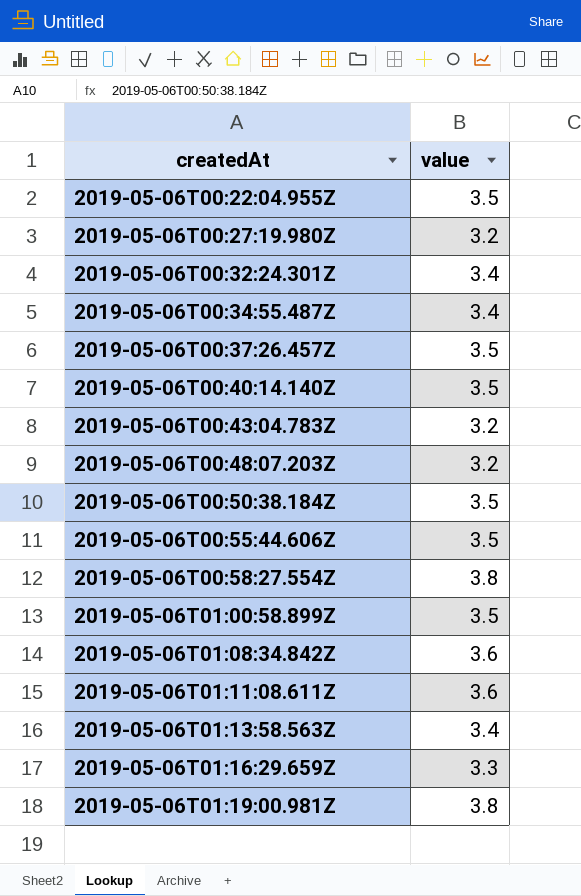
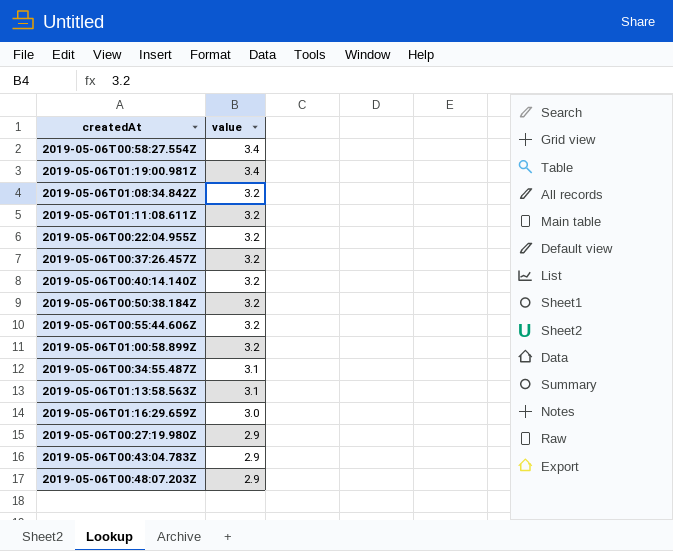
row order: createdAt ascending -> value descending
row 2019-05-06T00:32:24.301Z: 3.4 -> none
2019-05-06T00:58:27.554Z | value: 3.8 -> 3.4
2019-05-06T01:19:00.981Z | value: 3.8 -> 3.4
2019-05-06T01:08:34.842Z | value: 3.6 -> 3.2
2019-05-06T01:11:08.611Z | value: 3.6 -> 3.2
2019-05-06T00:22:04.955Z | value: 3.5 -> 3.2
2019-05-06T00:37:26.457Z | value: 3.5 -> 3.2
2019-05-06T00:40:14.140Z | value: 3.5 -> 3.2
2019-05-06T00:50:38.184Z | value: 3.5 -> 3.2
2019-05-06T00:55:44.606Z | value: 3.5 -> 3.2
2019-05-06T01:00:58.899Z | value: 3.5 -> 3.2
2019-05-06T00:34:55.487Z | value: 3.4 -> 3.1
2019-05-06T01:13:58.563Z | value: 3.4 -> 3.1
2019-05-06T01:16:29.659Z | value: 3.3 -> 3.0
2019-05-06T00:27:19.980Z | value: 3.2 -> 2.9
2019-05-06T00:43:04.783Z | value: 3.2 -> 2.9
2019-05-06T00:48:07.203Z | value: 3.2 -> 2.9

